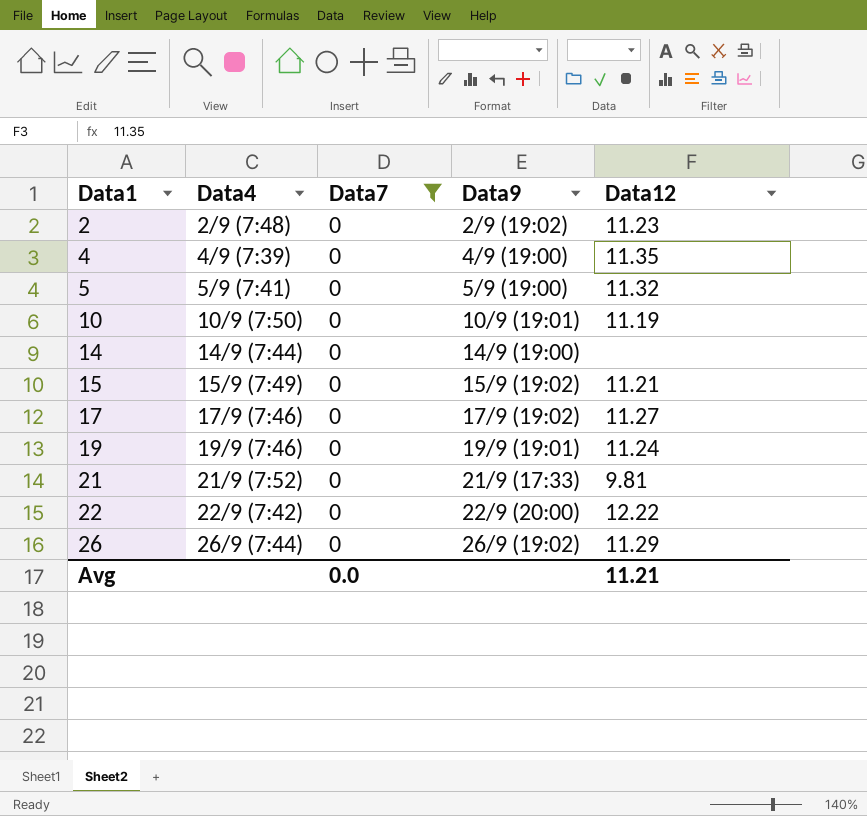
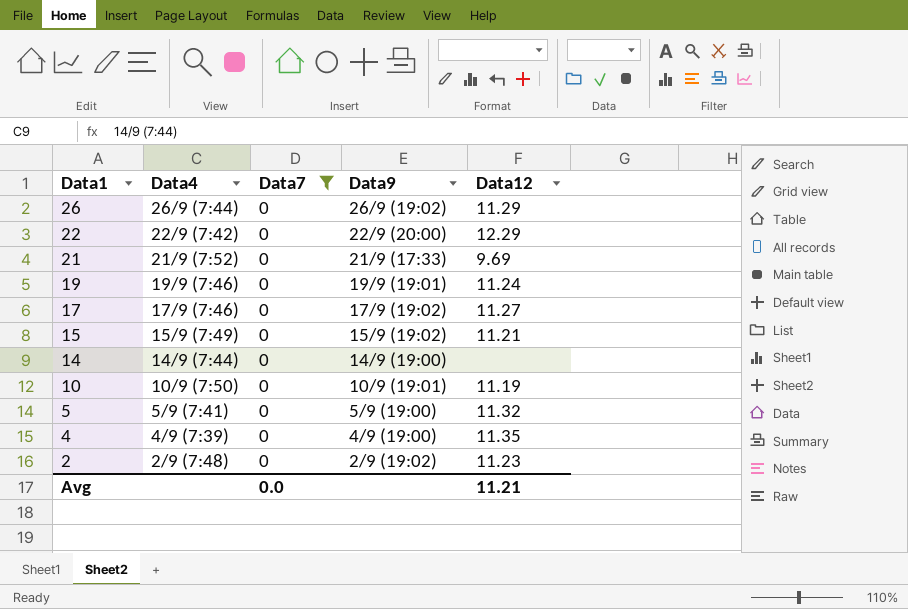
row order: Data1 ascending -> Data1 descending
22 | Data12: 12.22 -> 12.29
21 | Data12: 9.81 -> 9.69

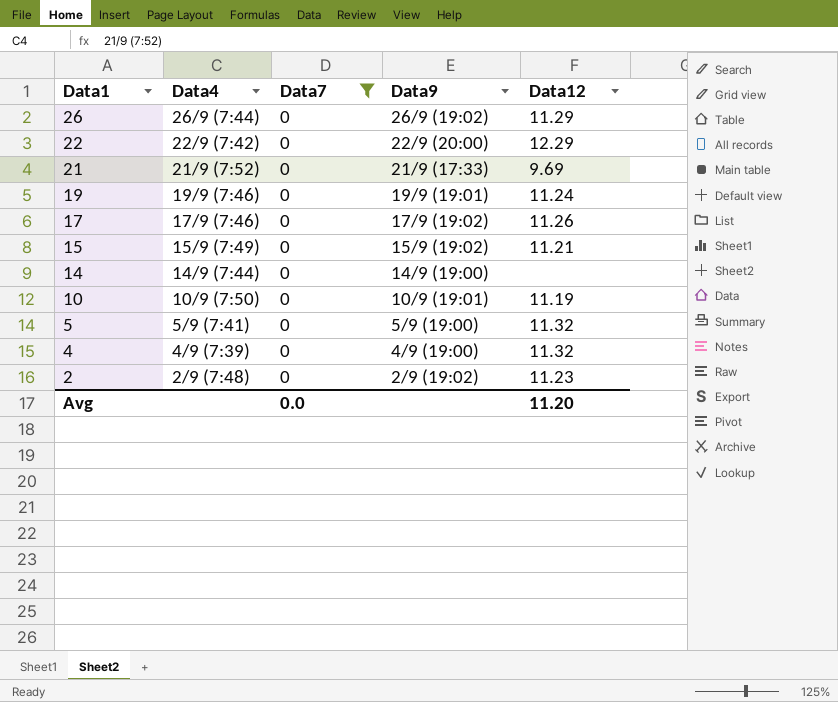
17 | Data12: 11.27 -> 11.26
4 | Data12: 11.35 -> 11.32
Avg | Data12: 11.21 -> 11.20

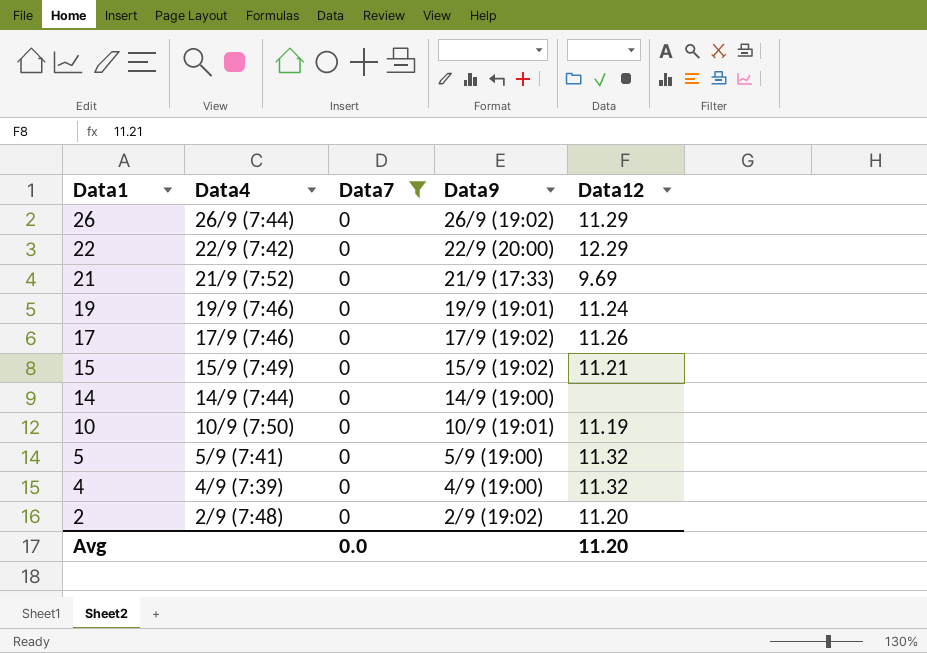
2 | Data12: 11.23 -> 11.20

